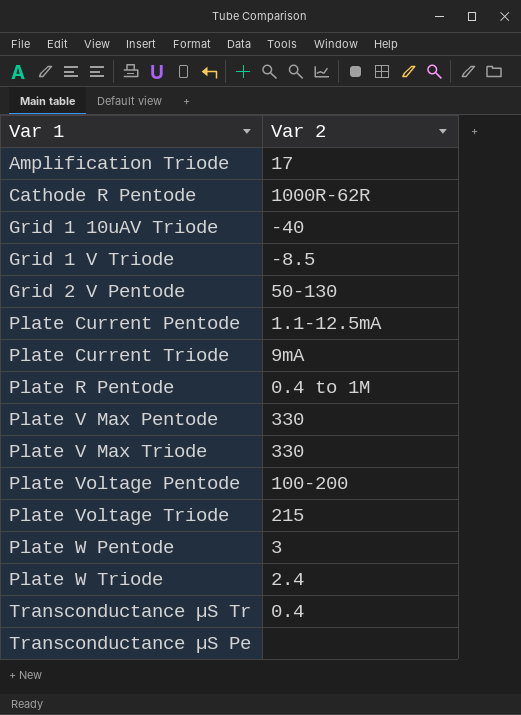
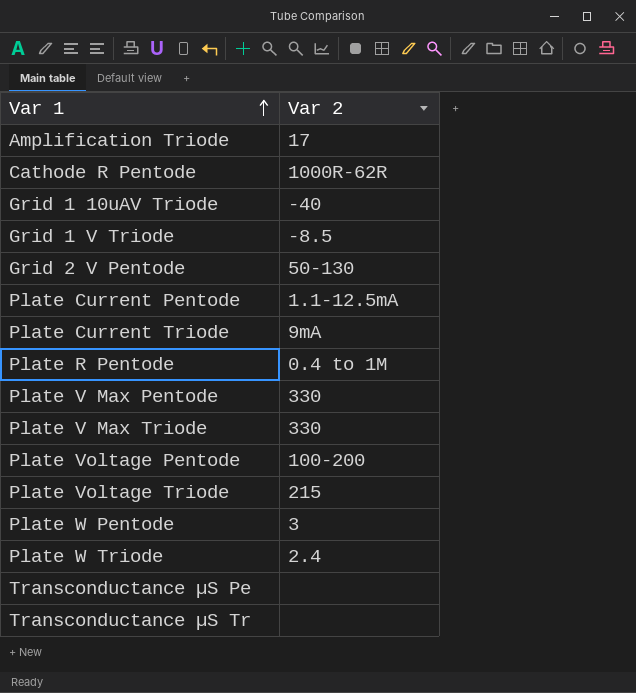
row order: none -> Var 1 ascending
Transconductance µS Tr | Var 2: 0.4 -> none

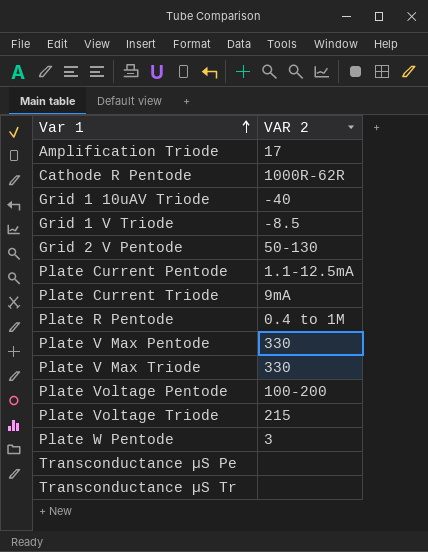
column name: Var 2 -> VAR 2
row Plate W Triode: 2.4 -> none

